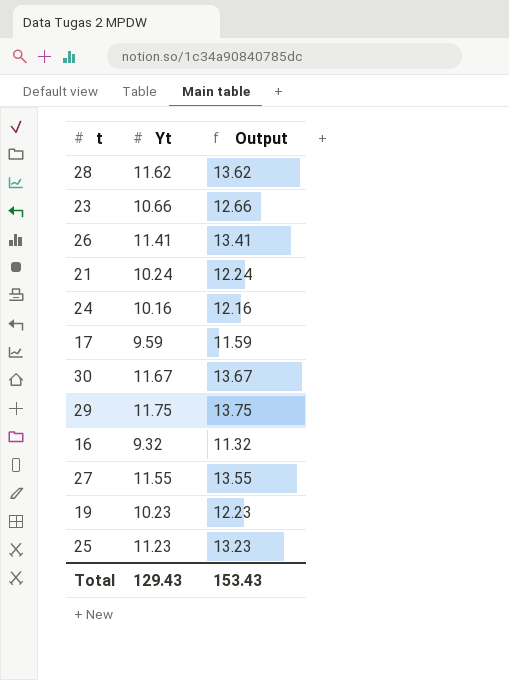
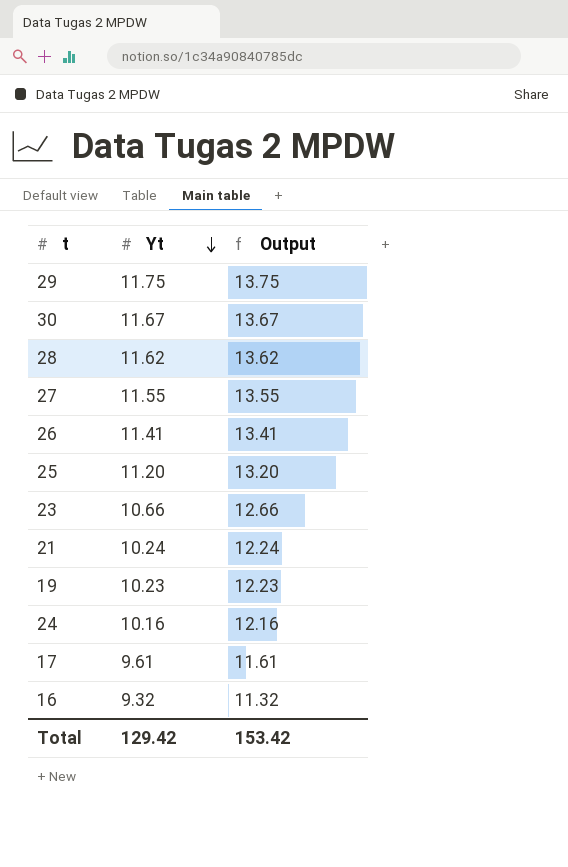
row order: none -> Yt descending
25 | Yt: 11.23 -> 11.20
25 | Output: 13.23 -> 13.20
17 | Yt: 9.59 -> 9.61
17 | Output: 11.59 -> 11.61
Total | Yt: 129.43 -> 129.42
Total | Output: 153.43 -> 153.42

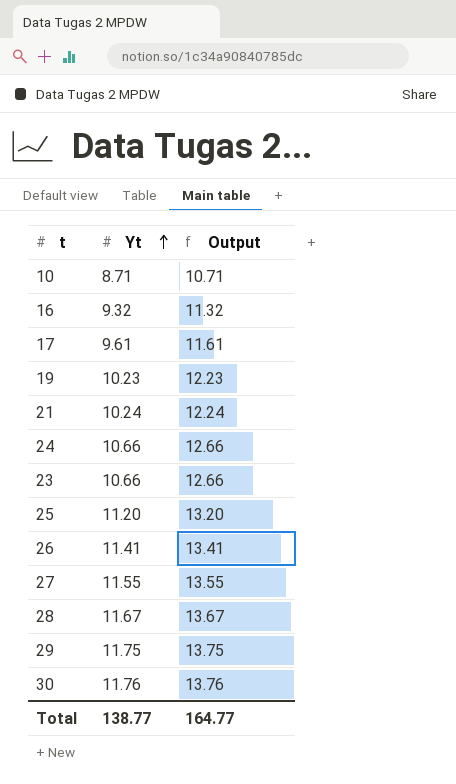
row order: Yt descending -> Yt ascending
row 10: none -> 8.71 | 10.71
24 | Yt: 10.16 -> 10.66
24 | Output: 12.16 -> 12.66
28 | Yt: 11.62 -> 11.67
28 | Output: 13.62 -> 13.67
30 | Yt: 11.67 -> 11.76
30 | Output: 13.67 -> 13.76
Total | Yt: 129.42 -> 138.77
Total | Output: 153.42 -> 164.77

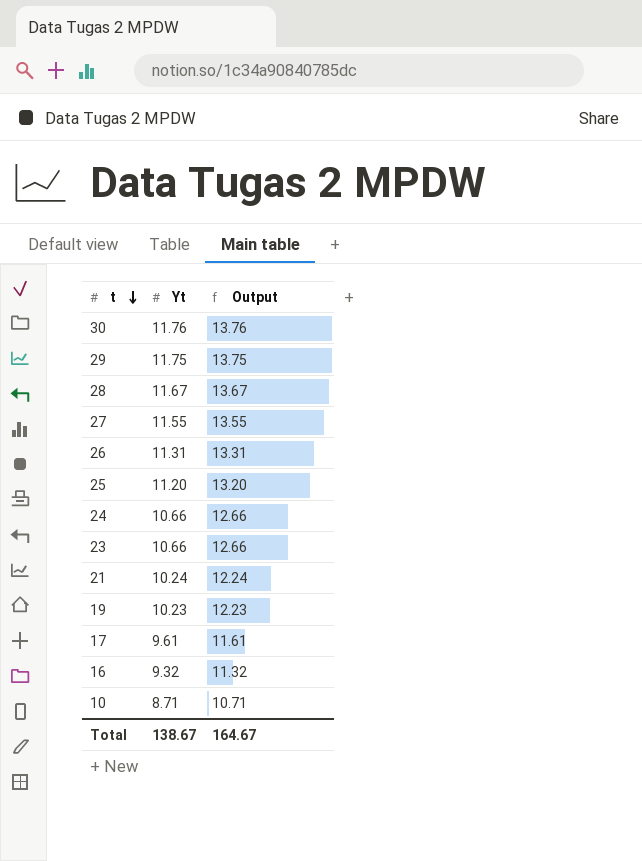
row order: Yt ascending -> t descending
26 | Yt: 11.41 -> 11.31
26 | Output: 13.41 -> 13.31
Total | Yt: 138.77 -> 138.67
Total | Output: 164.77 -> 164.67

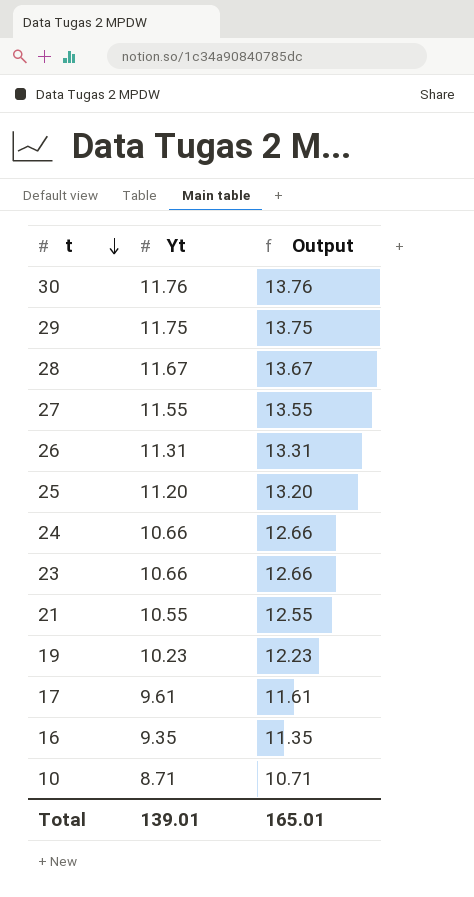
21 | Yt: 10.24 -> 10.55
21 | Output: 12.24 -> 12.55
16 | Yt: 9.32 -> 9.35
16 | Output: 11.32 -> 11.35
Total | Yt: 138.67 -> 139.01
Total | Output: 164.67 -> 165.01

